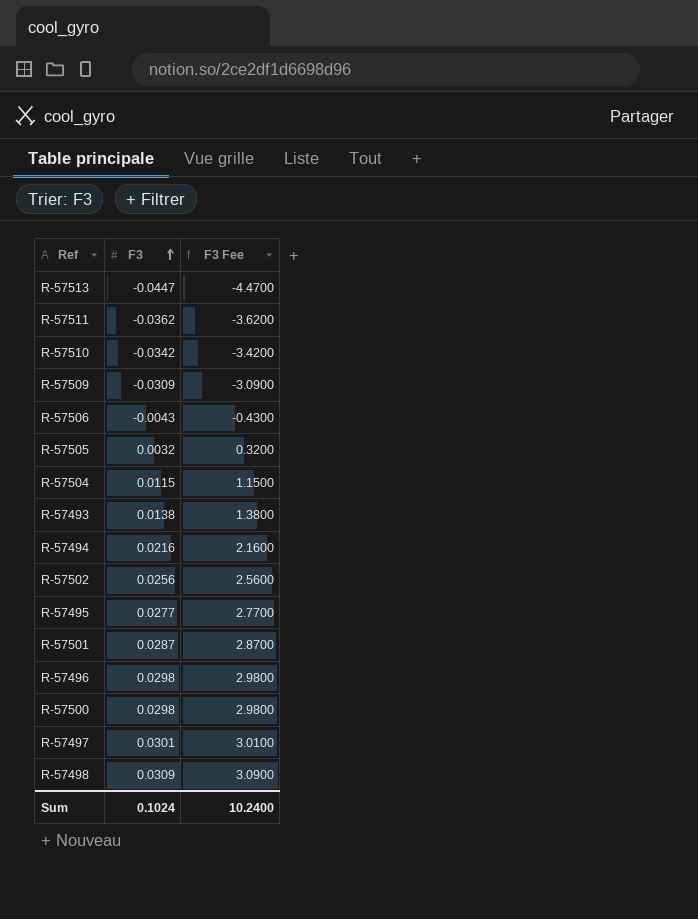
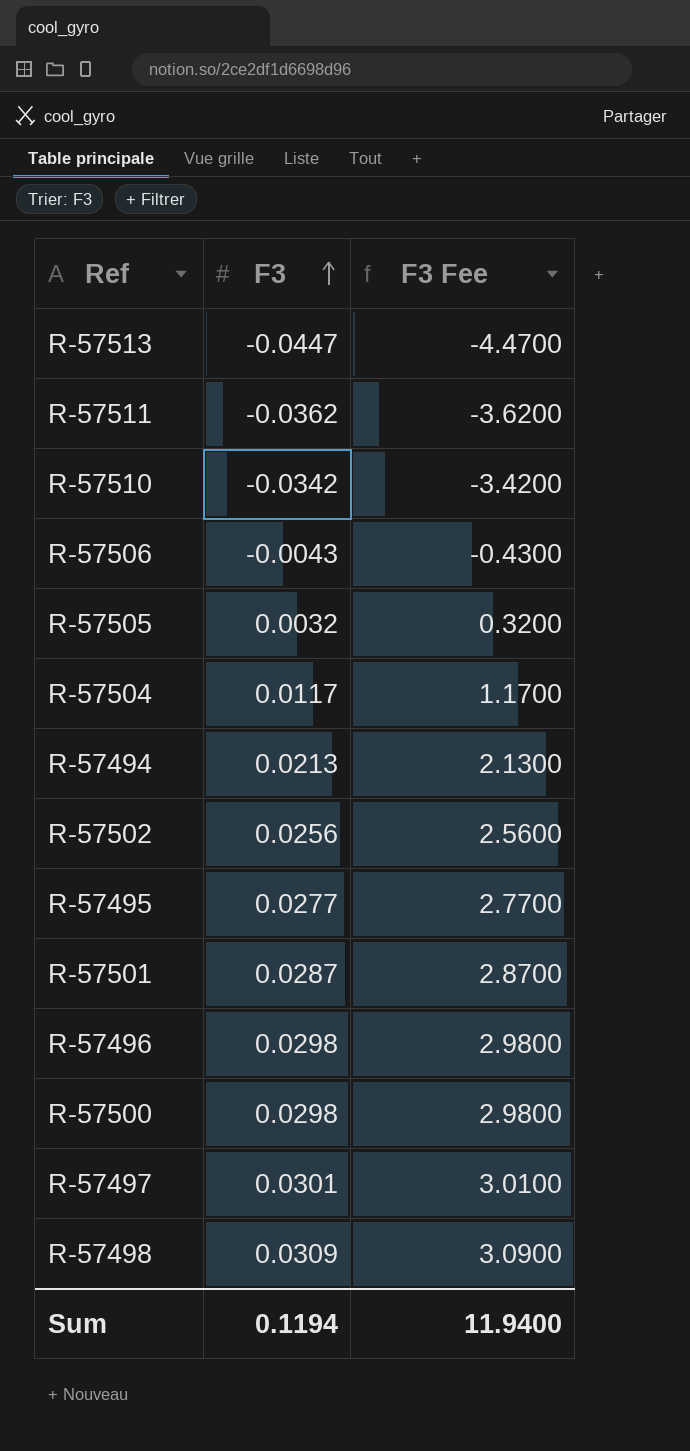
row R-57509: -0.0309 | -3.0900 -> none
row R-57493: 0.0138 | 1.3800 -> none
R-57504 | F3: 0.0115 -> 0.0117
R-57504 | F3 Fee: 1.1500 -> 1.1700
R-57494 | F3: 0.0216 -> 0.0213
R-57494 | F3 Fee: 2.1600 -> 2.1300
Sum | F3: 0.1024 -> 0.1194
Sum | F3 Fee: 10.2400 -> 11.9400

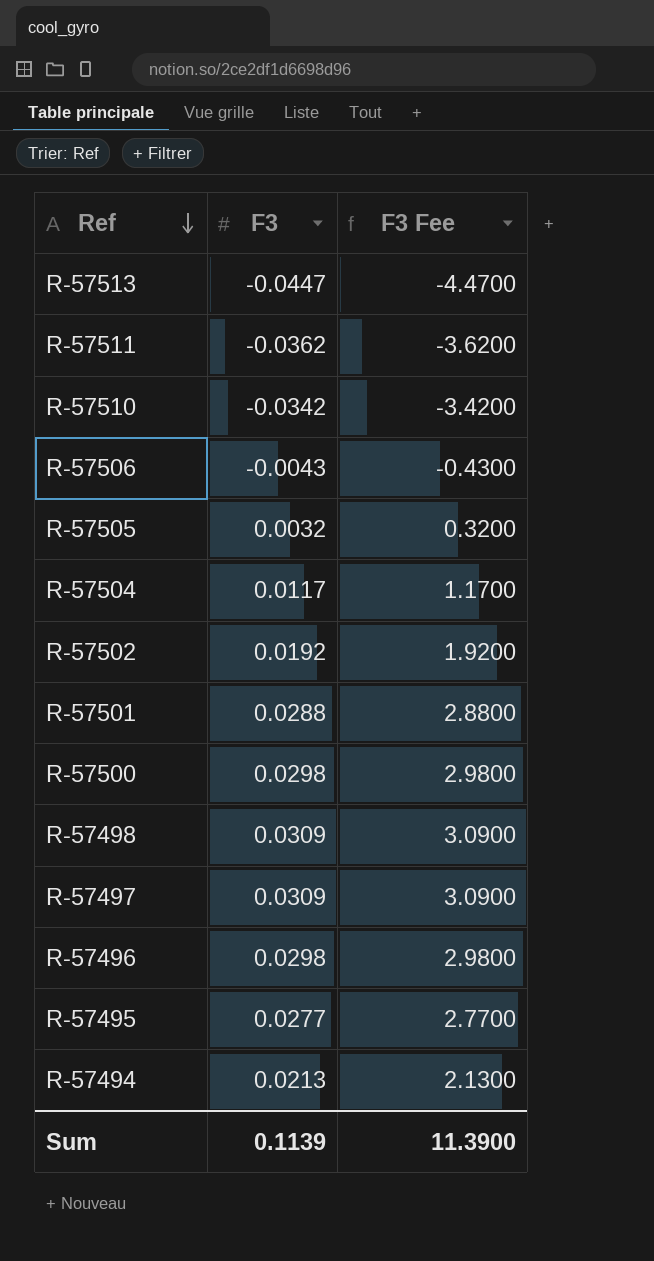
row order: F3 ascending -> Ref descending
R-57502 | F3: 0.0256 -> 0.0192
R-57502 | F3 Fee: 2.5600 -> 1.9200
R-57501 | F3: 0.0287 -> 0.0288
R-57501 | F3 Fee: 2.8700 -> 2.8800
R-57497 | F3: 0.0301 -> 0.0309
R-57497 | F3 Fee: 3.0100 -> 3.0900
Sum | F3: 0.1194 -> 0.1139
Sum | F3 Fee: 11.9400 -> 11.3900

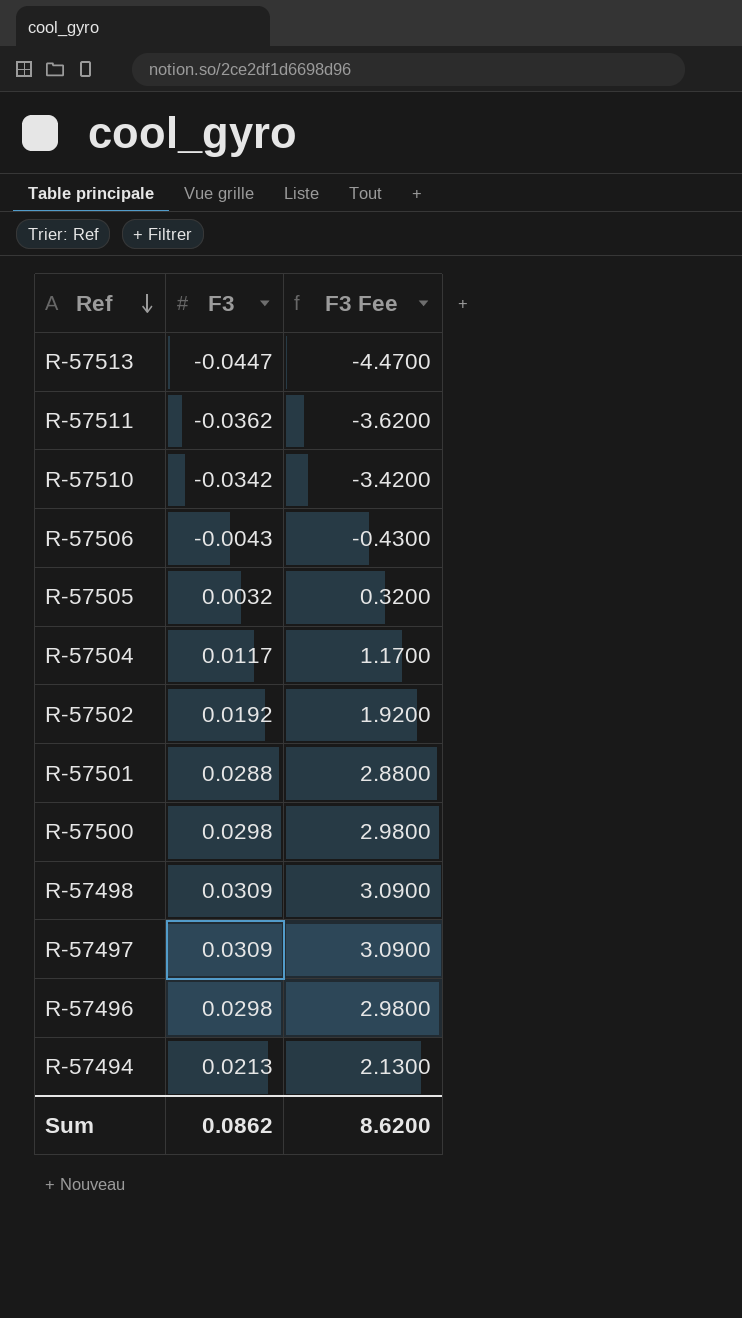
row R-57495: 0.0277 | 2.7700 -> none
Sum | F3: 0.1139 -> 0.0862
Sum | F3 Fee: 11.3900 -> 8.6200

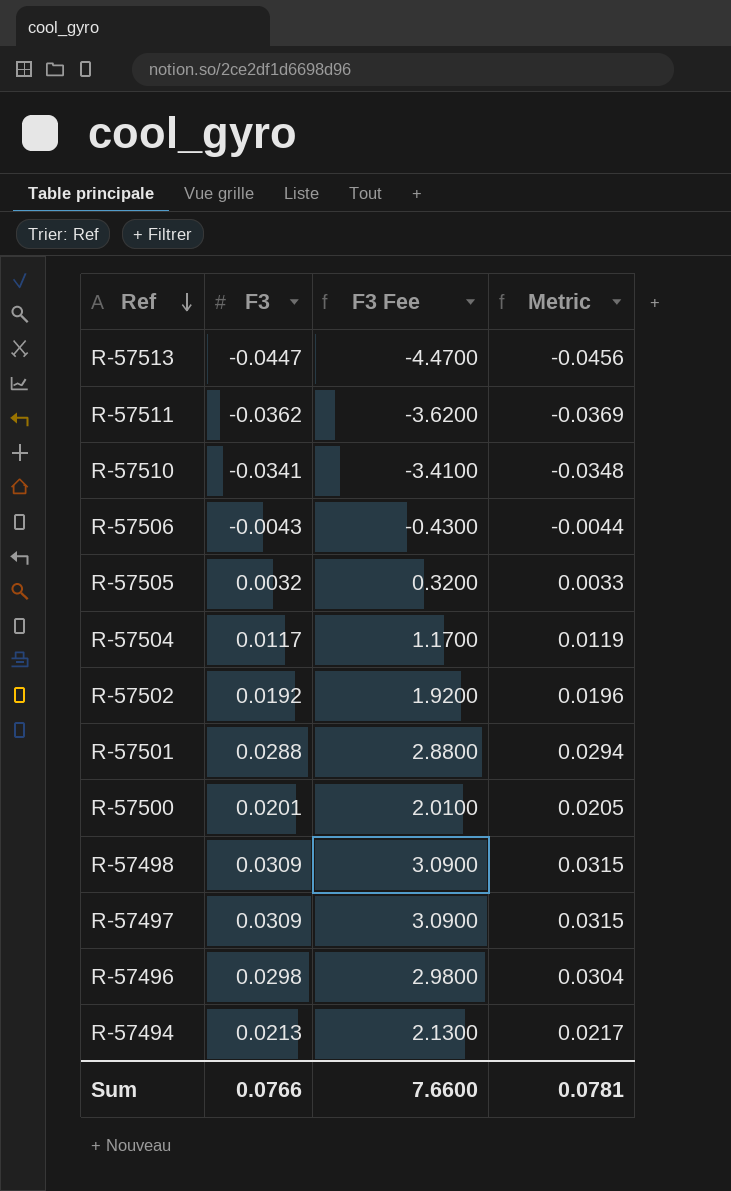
column Metric | formula: none -> [F3] * 1.02
R-57510 | F3: -0.0342 -> -0.0341
R-57510 | F3 Fee: -3.4200 -> -3.4100
R-57500 | F3: 0.0298 -> 0.0201
R-57500 | F3 Fee: 2.9800 -> 2.0100
Sum | F3: 0.0862 -> 0.0766
Sum | F3 Fee: 8.6200 -> 7.6600

